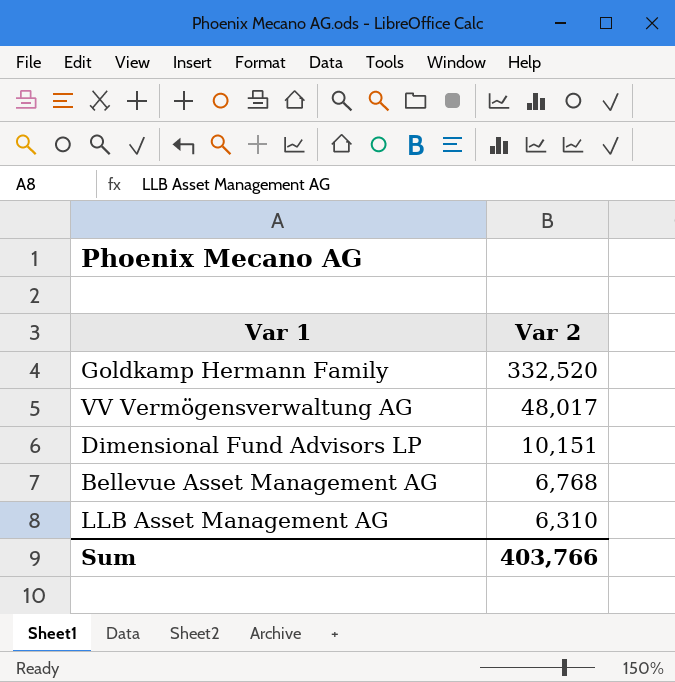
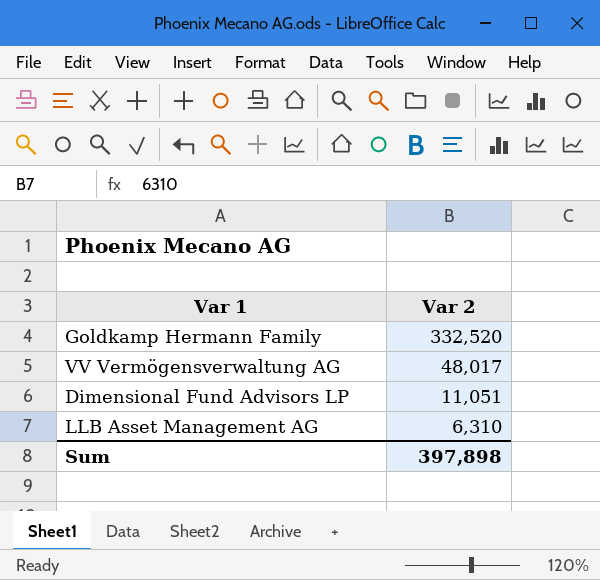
row Bellevue Asset Management AG: 6,768 -> none
Dimensional Fund Advisors LP | Var 2: 10,151 -> 11,051
Sum | Var 2: 403,766 -> 397,898

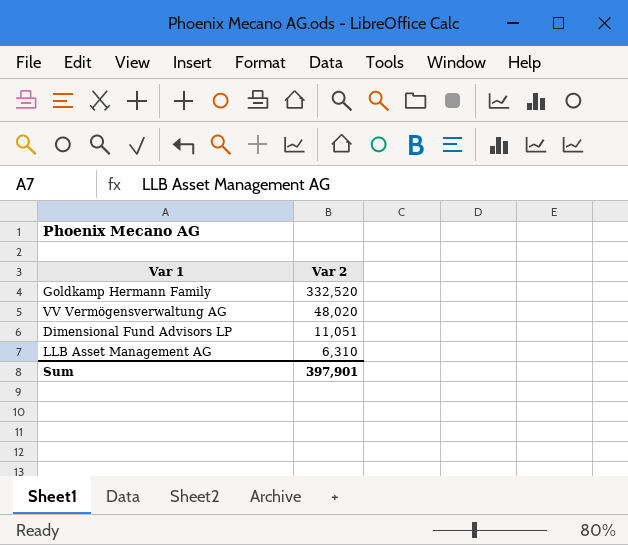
VV Vermögensverwaltung AG | Var 2: 48,017 -> 48,020
Sum | Var 2: 397,898 -> 397,901

